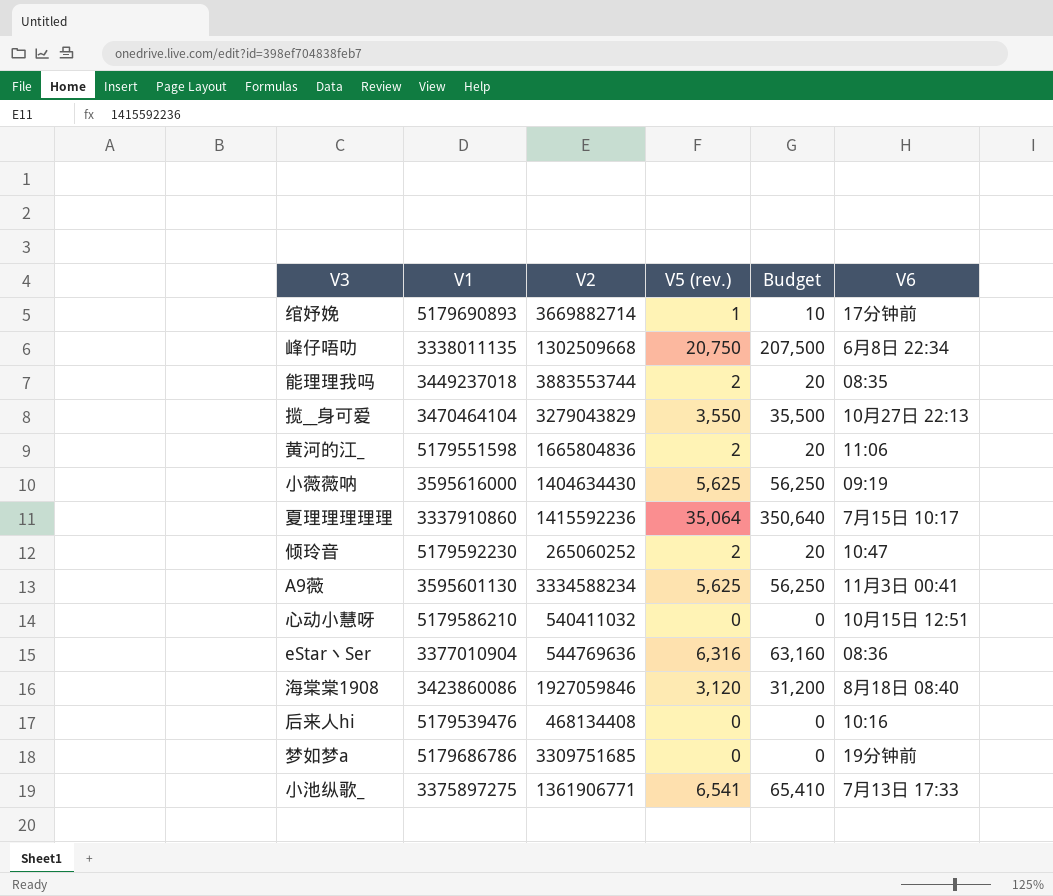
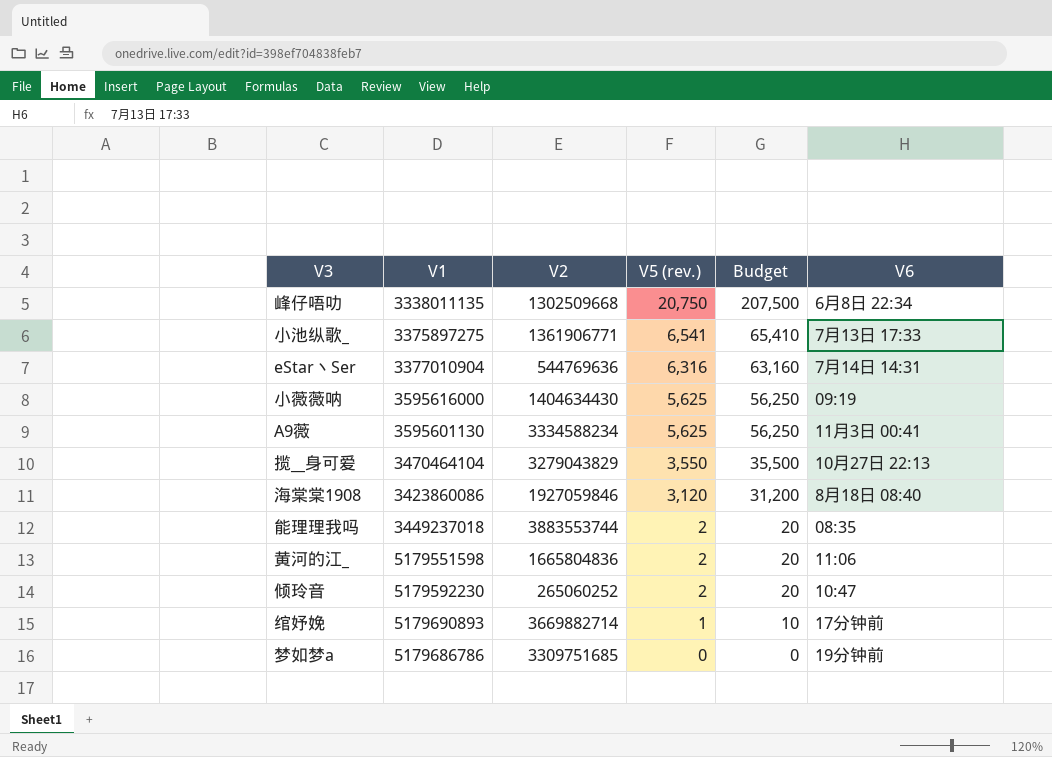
row order: none -> V5 (rev.) descending
row 夏理理理理理: 3337910860 | 1415592236 | 35,064 | 350,640 | 7月15日 10:17 -> none
row 心动小慧呀: 5179586210 | 540411032 | 0 | 0 | 10月15日 12:51 -> none
row 后来人hi: 5179539476 | 468134408 | 0 | 0 | 10:16 -> none
eStar丶Ser | V6: 08:36 -> 7月14日 14:31

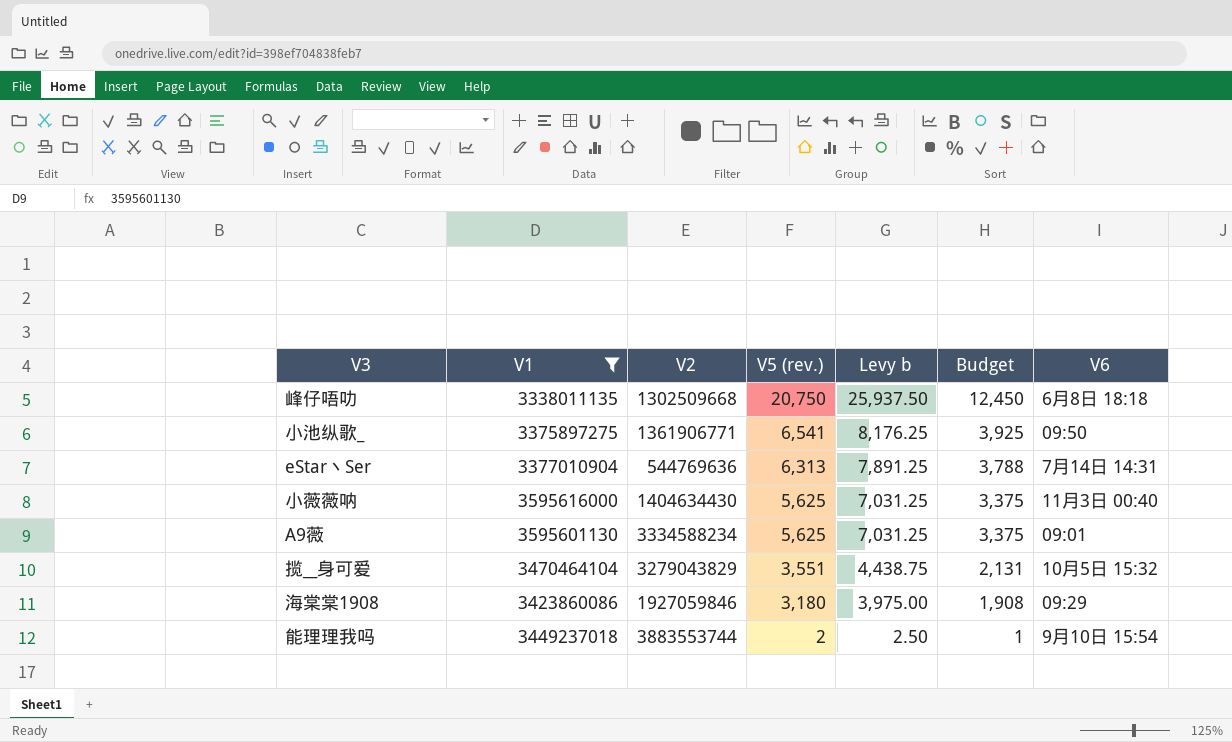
filter: none -> V1 <= 3595616000
column Levy b | formula: none -> [V5 (rev.)] * 1.25
column Budget | formula: [V5 (rev.)] * 10 -> [V5 (rev.)] * 0.6
峰仔唔叻 | V6: 6月8日 22:34 -> 6月8日 18:18
小池纵歌_ | V6: 7月13日 17:33 -> 09:50
eStar丶Ser | V5 (rev.): 6,316 -> 6,313
小薇薇呐 | V6: 09:19 -> 11月3日 00:40
A9薇 | V6: 11月3日 00:41 -> 09:01
揽__身可爱 | V5 (rev.): 3,550 -> 3,551
揽__身可爱 | V6: 10月27日 22:13 -> 10月5日 15:32
海棠棠1908 | V5 (rev.): 3,120 -> 3,180
海棠棠1908 | V6: 8月18日 08:40 -> 09:29
能理理我吗 | V6: 08:35 -> 9月10日 15:54

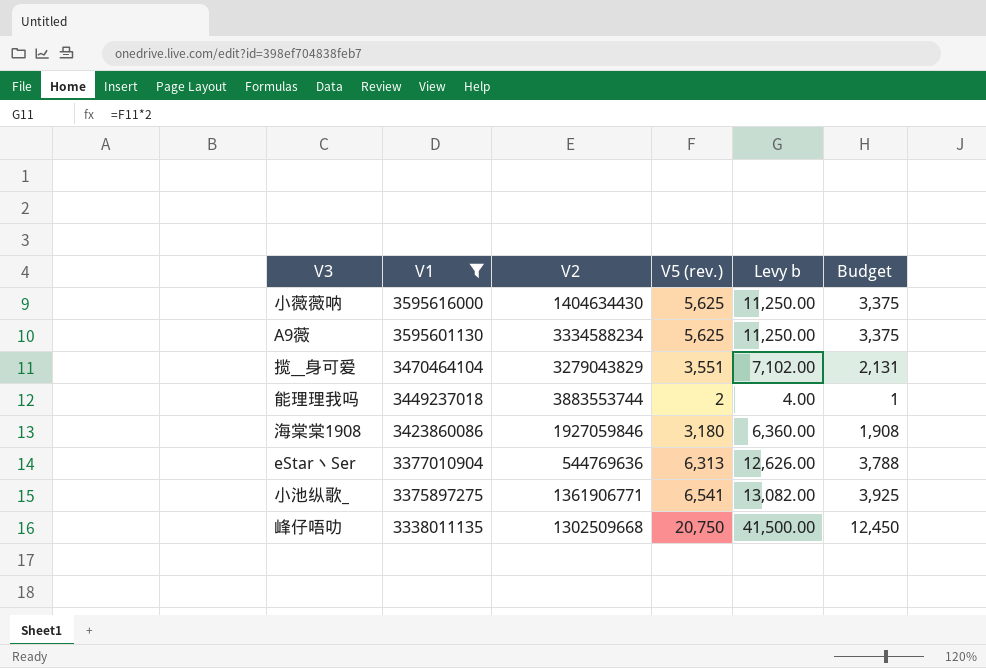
row order: V5 (rev.) descending -> V1 descending
column V6 | position: 7 -> none
column Levy b | formula: [V5 (rev.)] * 1.25 -> [V5 (rev.)] * 2

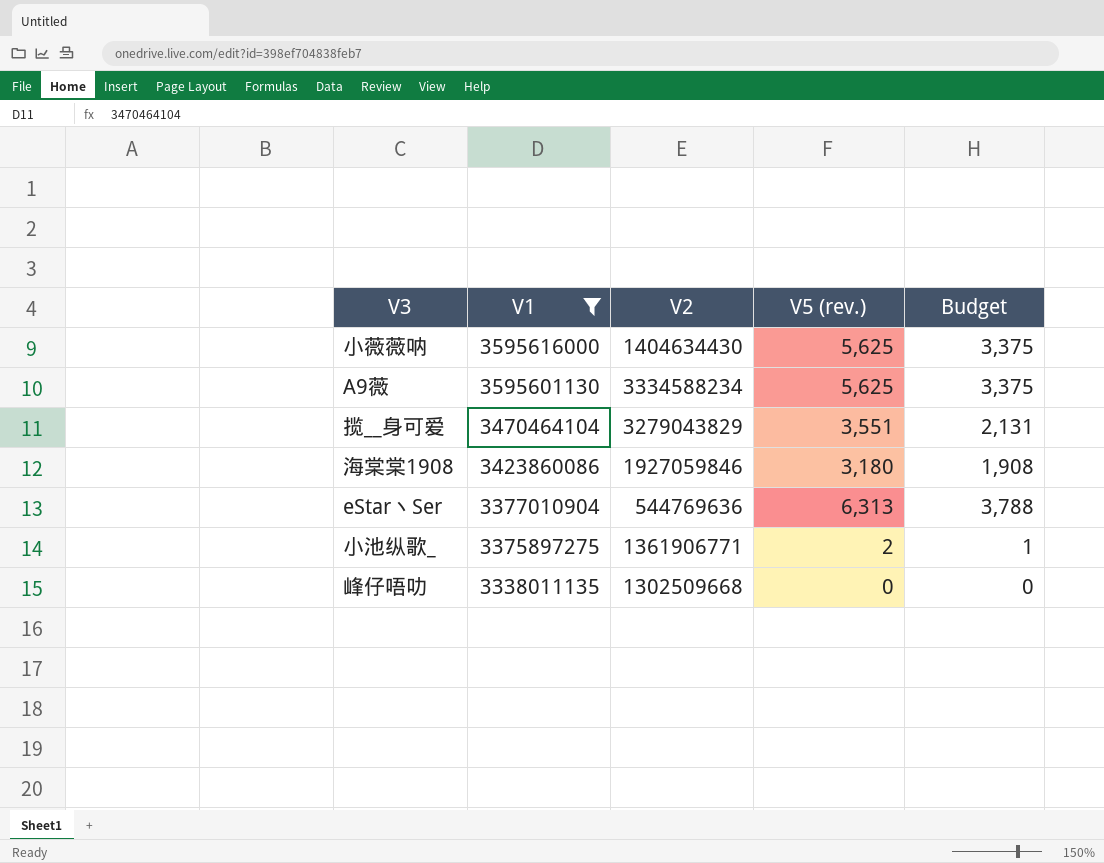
column Levy b | formula: [V5 (rev.)] * 2 -> none
row 能理理我吗: 3449237018 | 3883553744 | 2 | 4.00 | 1 -> none
小池纵歌_ | V5 (rev.): 6,541 -> 2
小池纵歌_ | Budget: 3,925 -> 1
峰仔唔叻 | V5 (rev.): 20,750 -> 0
峰仔唔叻 | Budget: 12,450 -> 0

